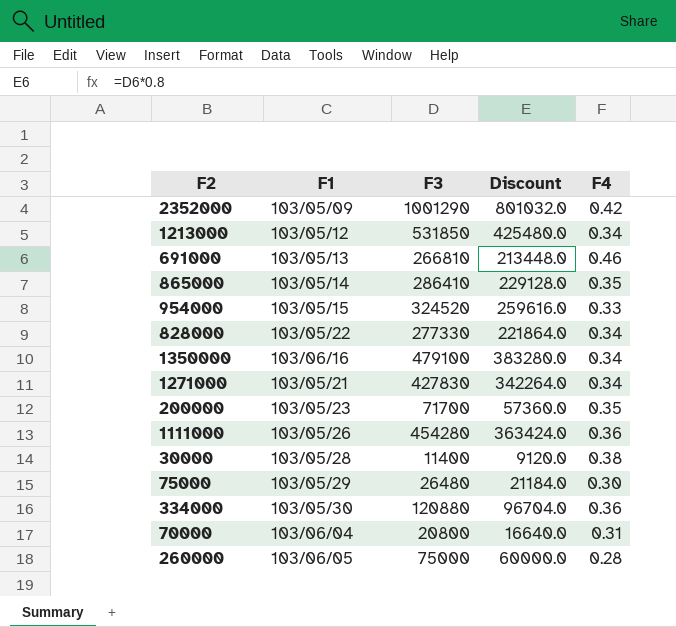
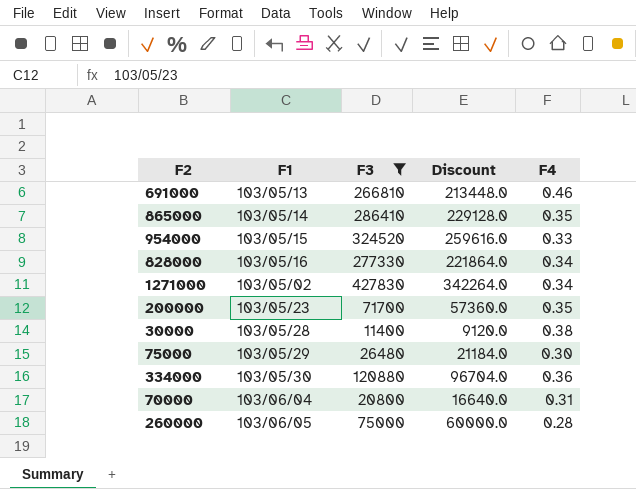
filter: none -> F3 <= 427830
828000 | F1: 103/05/22 -> 103/05/16
1271000 | F1: 103/05/21 -> 103/05/02

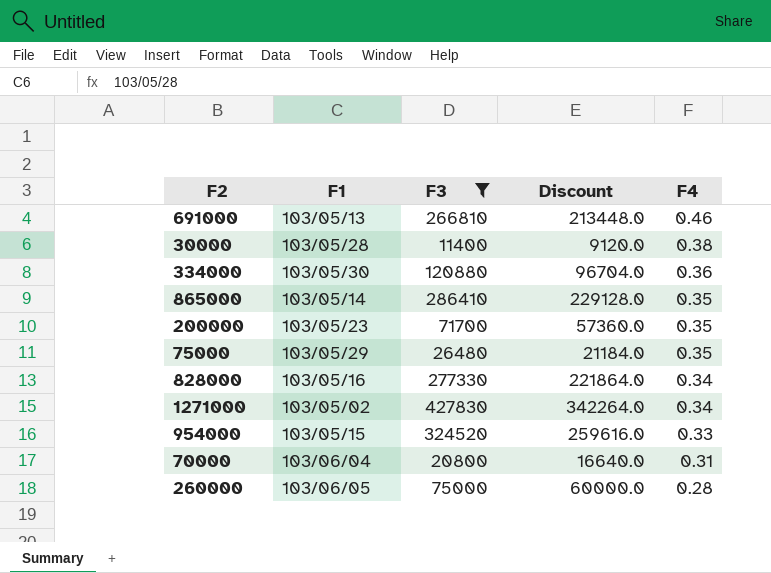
row order: none -> F4 descending
75000 | F4: 0.30 -> 0.35

